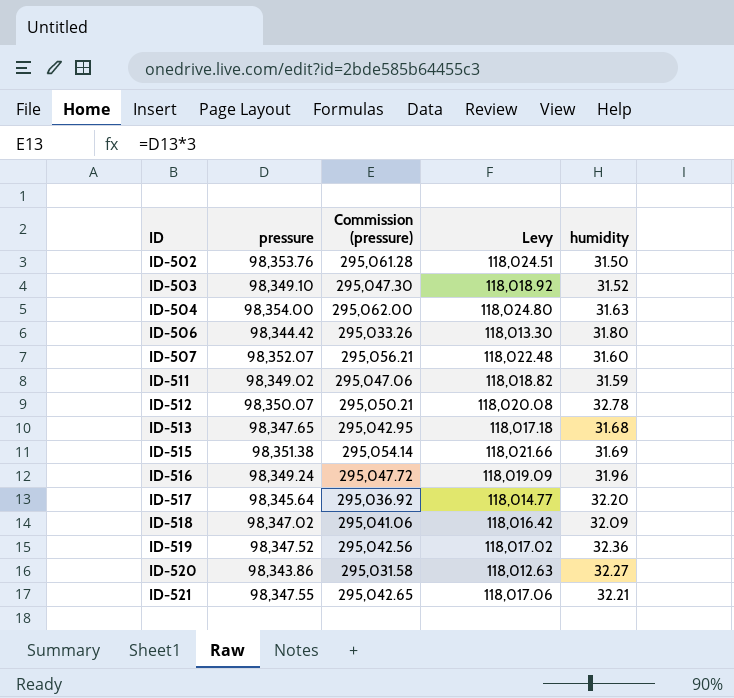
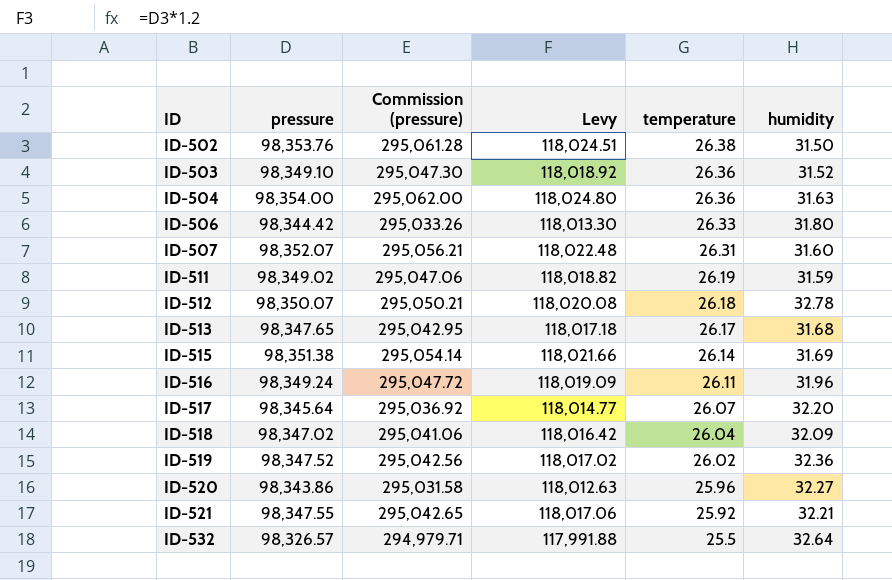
column temperature | position: none -> 5
row ID-532: none -> 98,326.57 | 294,979.71 | 117,991.88 | 25.5 | 32.64

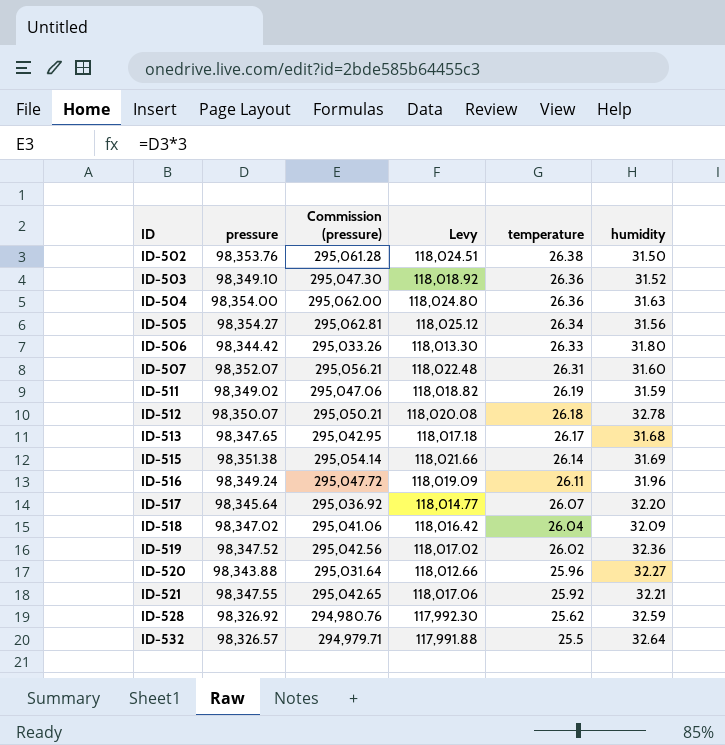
row ID-505: none -> 98,354.27 | 295,062.81 | 118,025.12 | 26.34 | 31.56
ID-520 | pressure: 98,343.86 -> 98,343.88
ID-520 | Commission (pressure): 295,031.58 -> 295,031.64
ID-520 | Levy: 118,012.63 -> 118,012.66
row ID-528: none -> 98,326.92 | 294,980.76 | 117,992.30 | 25.62 | 32.59

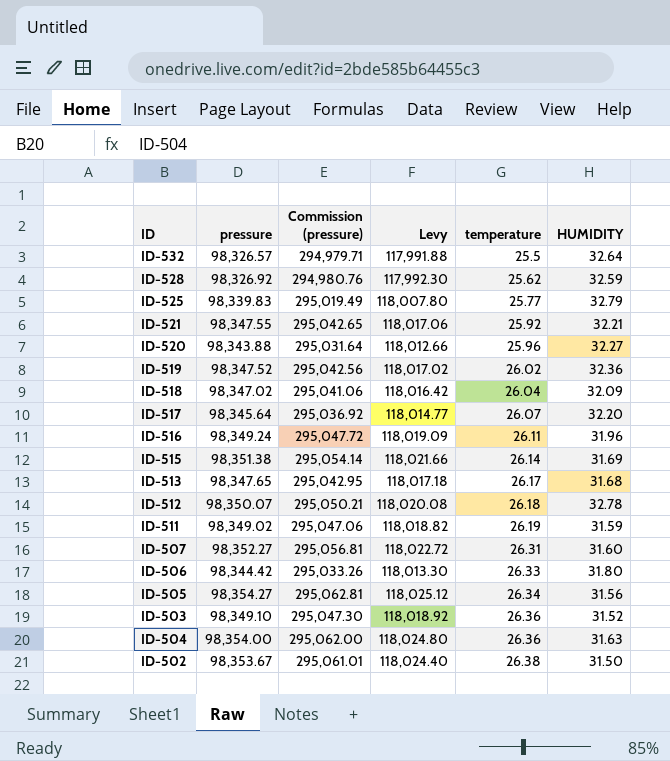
row order: ID ascending -> temperature ascending
column name: humidity -> HUMIDITY
row ID-525: none -> 98,339.83 | 295,019.49 | 118,007.80 | 25.77 | 32.79
ID-507 | pressure: 98,352.07 -> 98,352.27
ID-507 | Commission (pressure): 295,056.21 -> 295,056.81
ID-507 | Levy: 118,022.48 -> 118,022.72
ID-502 | pressure: 98,353.76 -> 98,353.67
ID-502 | Commission (pressure): 295,061.28 -> 295,061.01
ID-502 | Levy: 118,024.51 -> 118,024.40

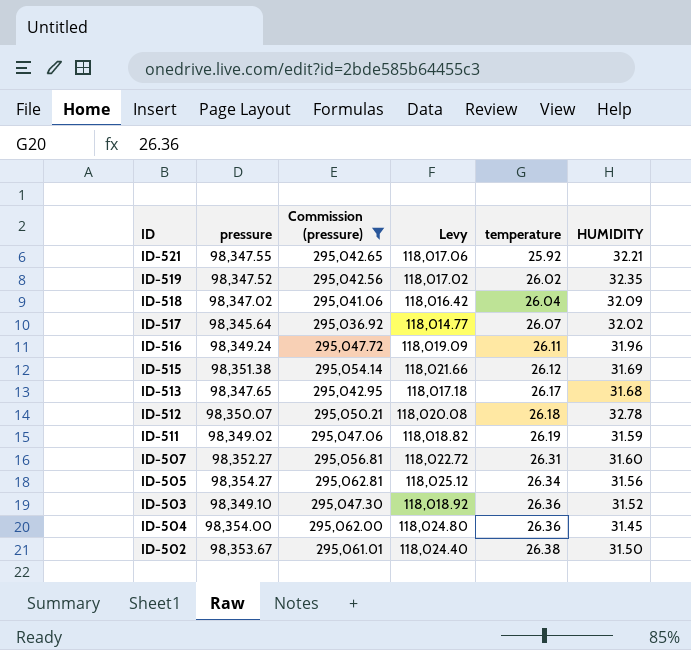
filter: none -> Commission (pressure) >= 295,036.92
ID-519 | HUMIDITY: 32.36 -> 32.35
ID-517 | HUMIDITY: 32.20 -> 32.02
ID-515 | temperature: 26.14 -> 26.12
ID-504 | HUMIDITY: 31.63 -> 31.45

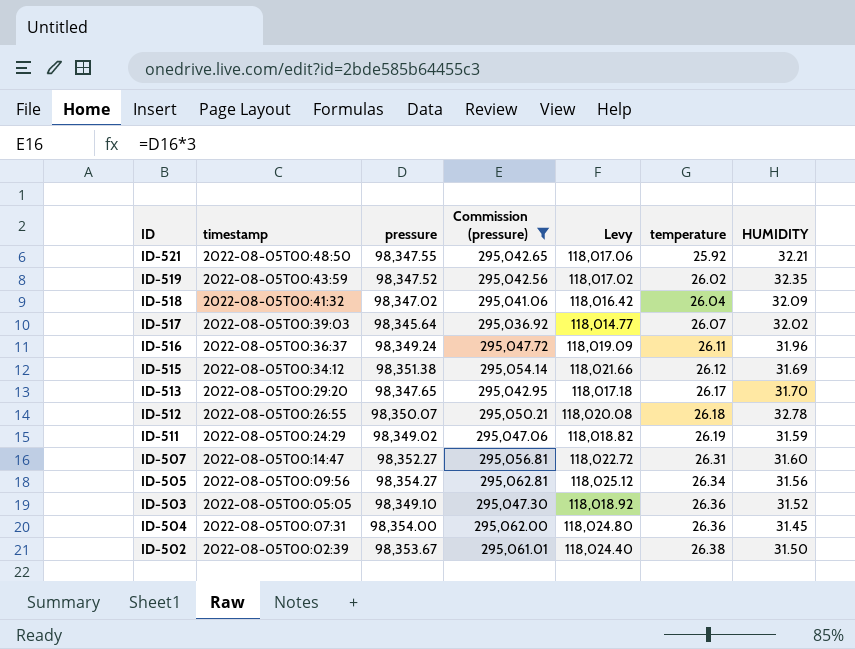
column timestamp | position: none -> 2
ID-513 | HUMIDITY: 31.68 -> 31.70

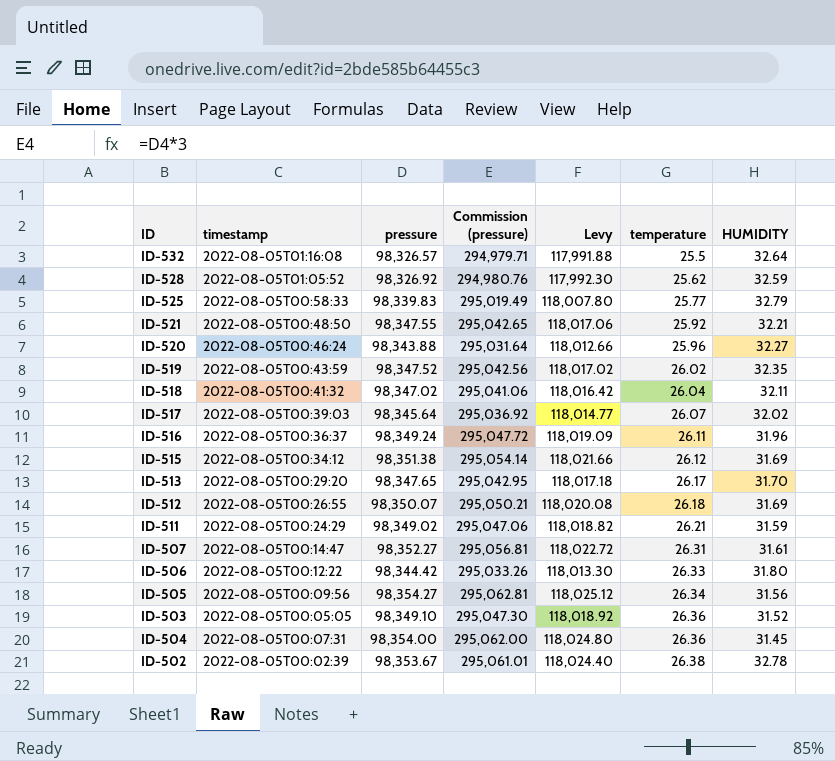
filter: Commission (pressure) >= 295,036.92 -> none
ID-518 | HUMIDITY: 32.09 -> 32.11
ID-512 | HUMIDITY: 32.78 -> 31.69
ID-511 | temperature: 26.19 -> 26.21
ID-507 | HUMIDITY: 31.60 -> 31.61
ID-502 | HUMIDITY: 31.50 -> 32.78

